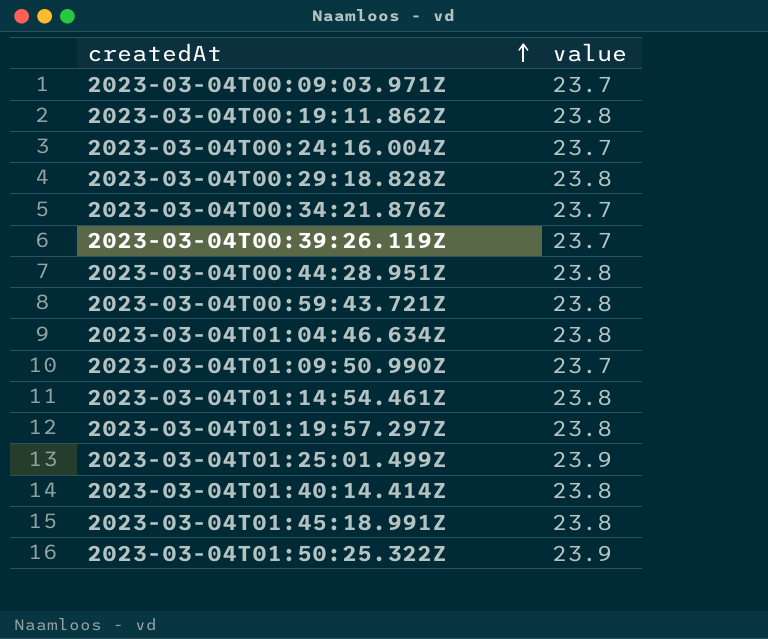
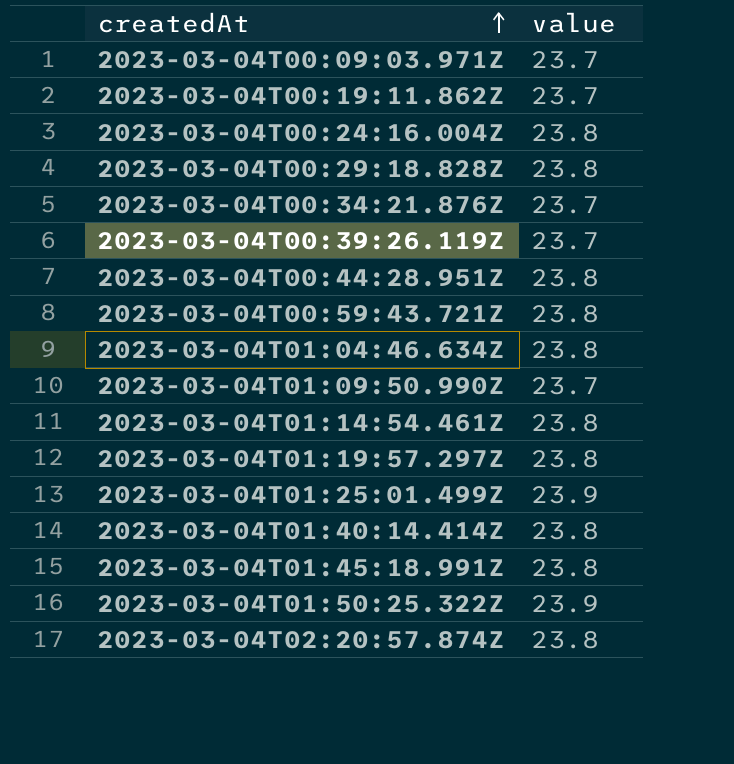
2023-03-04T00:19:11.862Z | value: 23.8 -> 23.7
2023-03-04T00:24:16.004Z | value: 23.7 -> 23.8
row 2023-03-04T02:20:57.874Z: none -> 23.8

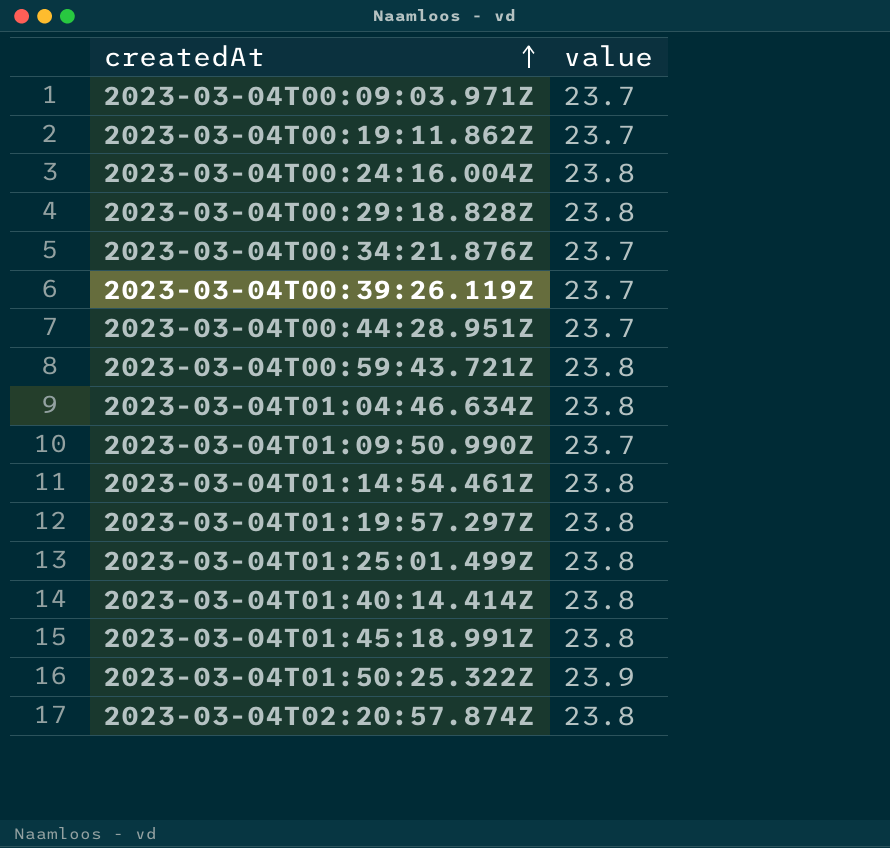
2023-03-04T00:44:28.951Z | value: 23.8 -> 23.7
2023-03-04T01:25:01.499Z | value: 23.9 -> 23.8

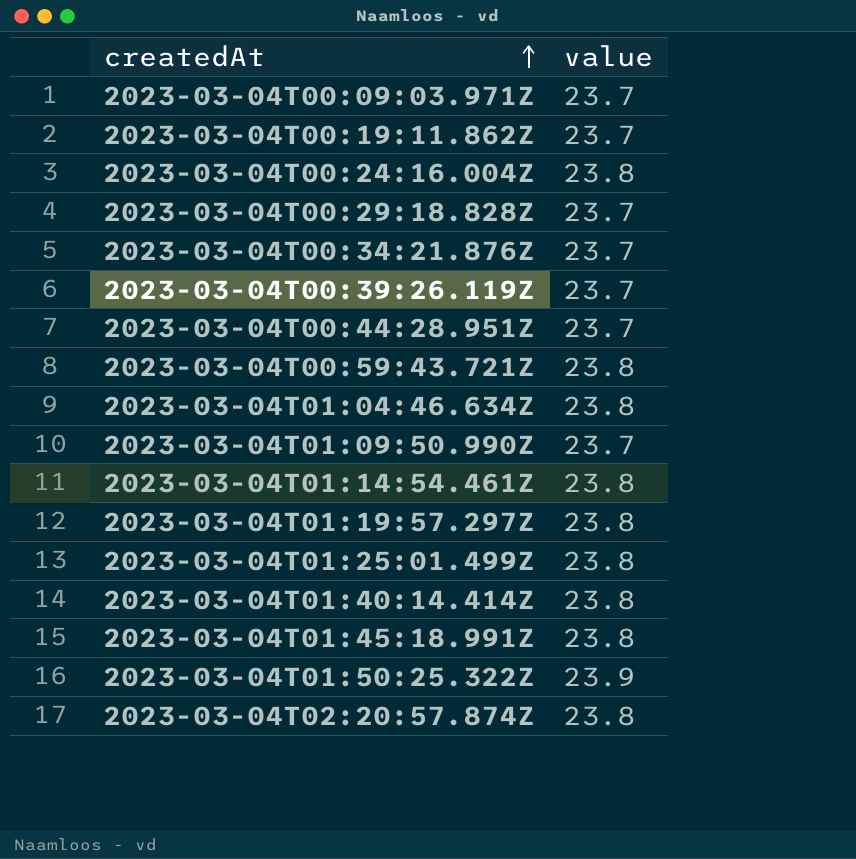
2023-03-04T00:29:18.828Z | value: 23.8 -> 23.7

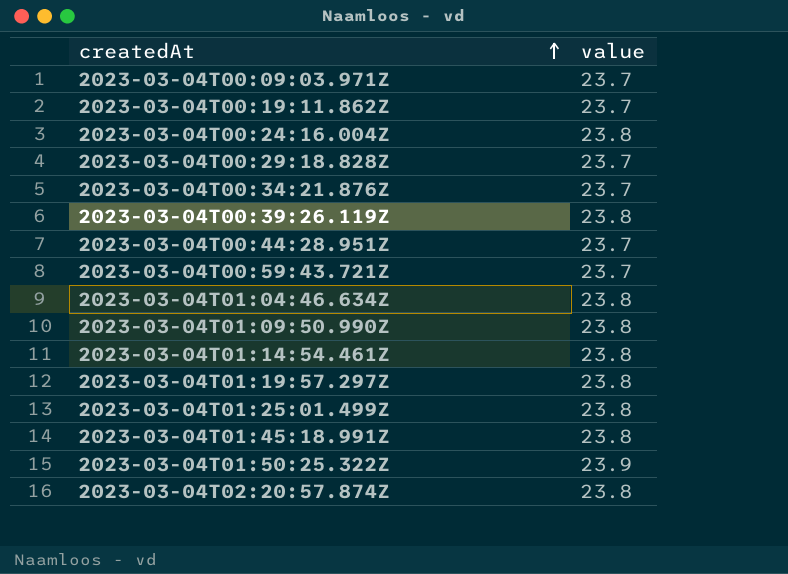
row 2023-03-04T01:40:14.414Z: 23.8 -> none
2023-03-04T00:39:26.119Z | value: 23.7 -> 23.8
2023-03-04T00:59:43.721Z | value: 23.8 -> 23.7
2023-03-04T01:09:50.990Z | value: 23.7 -> 23.8

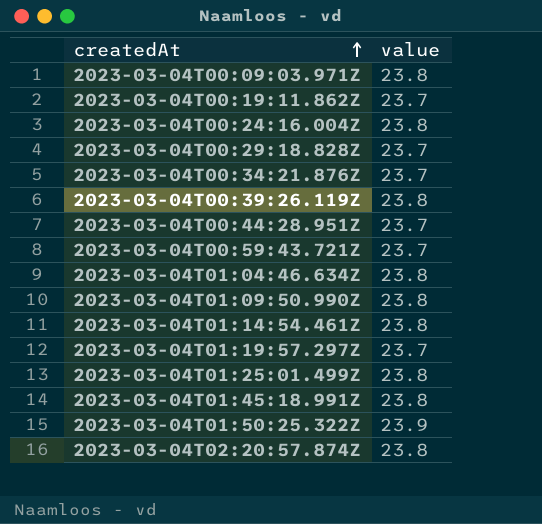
2023-03-04T00:09:03.971Z | value: 23.7 -> 23.8
2023-03-04T01:19:57.297Z | value: 23.8 -> 23.7

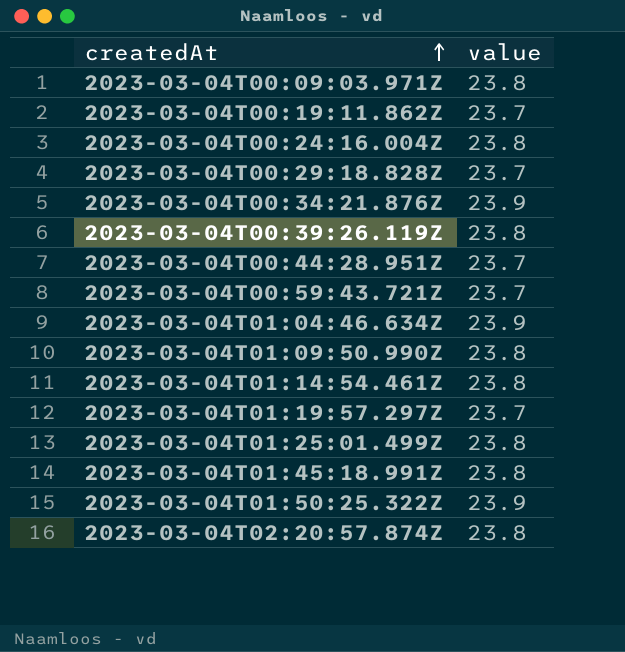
2023-03-04T00:34:21.876Z | value: 23.7 -> 23.9
2023-03-04T01:04:46.634Z | value: 23.8 -> 23.9

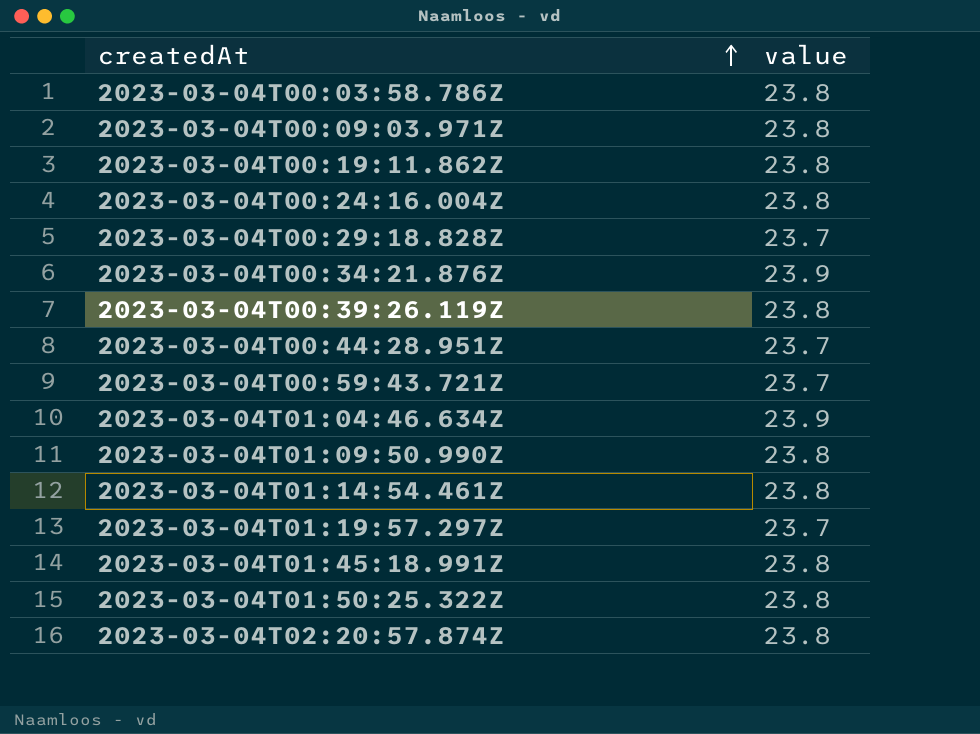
row 2023-03-04T01:25:01.499Z: 23.8 -> none
row 2023-03-04T00:03:58.786Z: none -> 23.8
2023-03-04T00:19:11.862Z | value: 23.7 -> 23.8
2023-03-04T01:50:25.322Z | value: 23.9 -> 23.8

